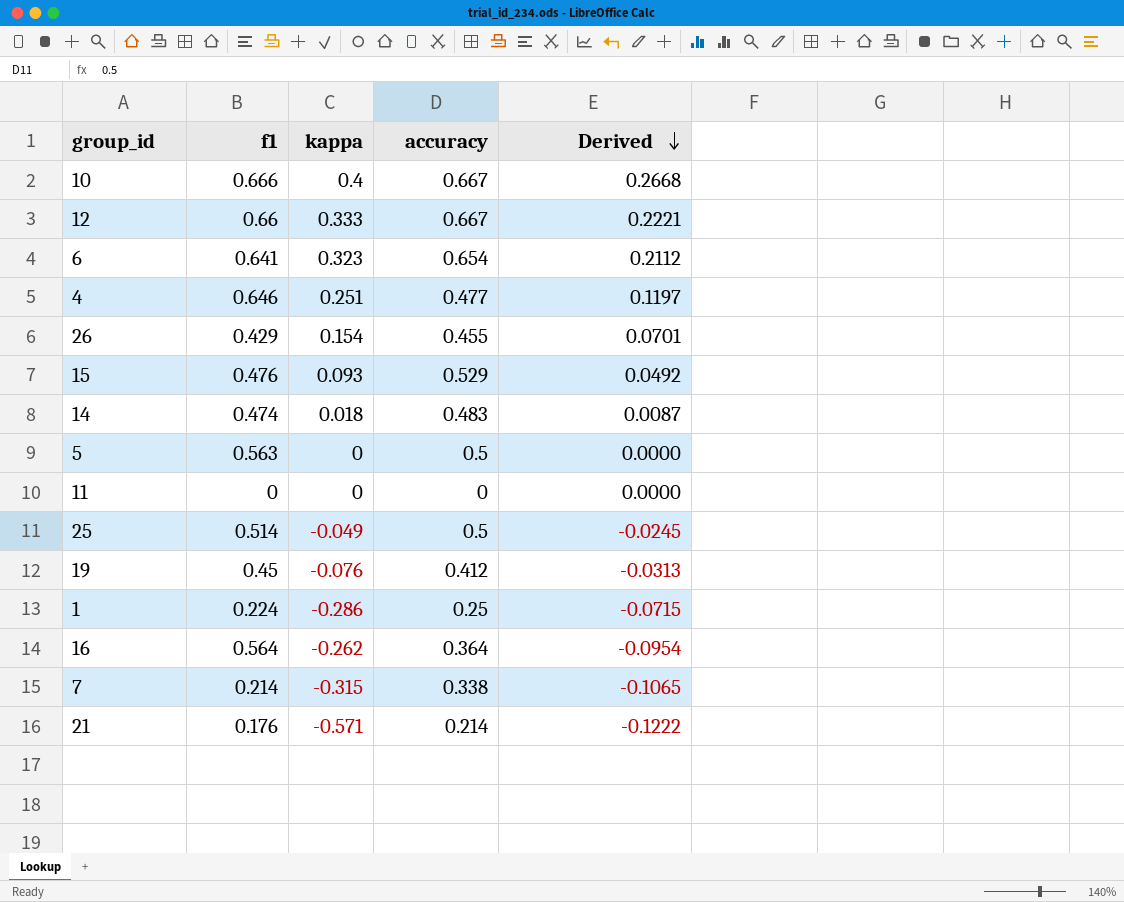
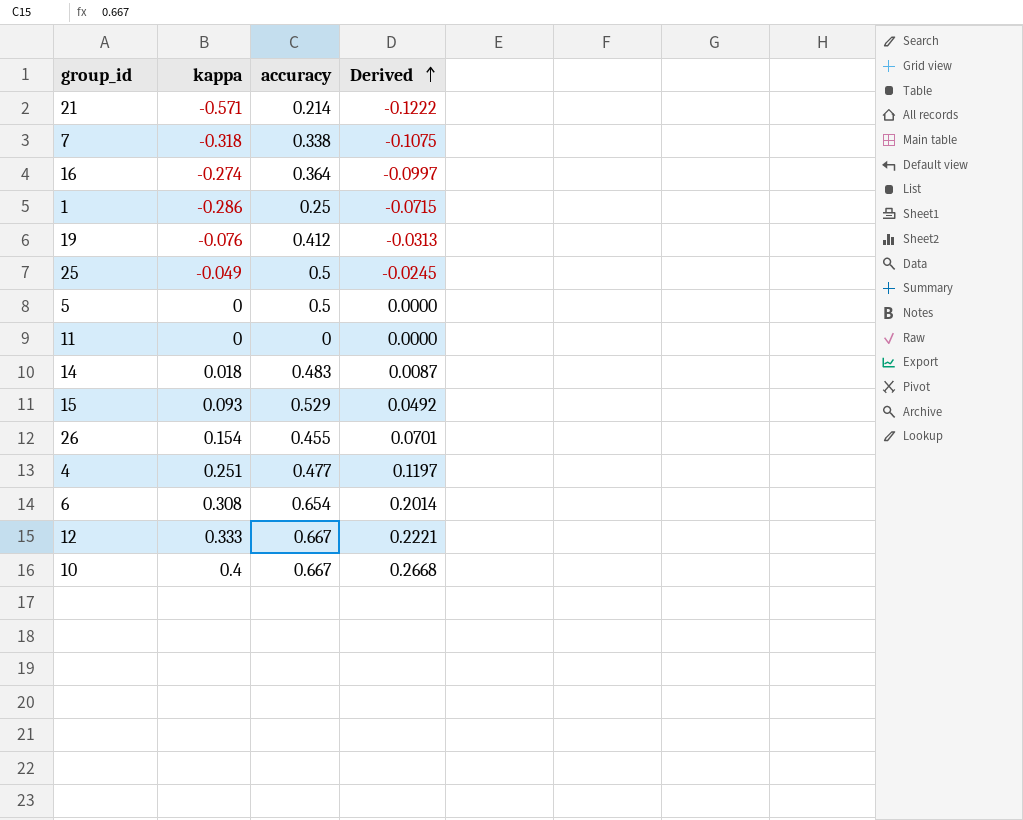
row order: Derived descending -> Derived ascending
column f1 | position: 2 -> none
7 | kappa: -0.315 -> -0.318
7 | Derived: -0.1065 -> -0.1075
16 | kappa: -0.262 -> -0.274
16 | Derived: -0.0954 -> -0.0997
6 | kappa: 0.323 -> 0.308
6 | Derived: 0.2112 -> 0.2014

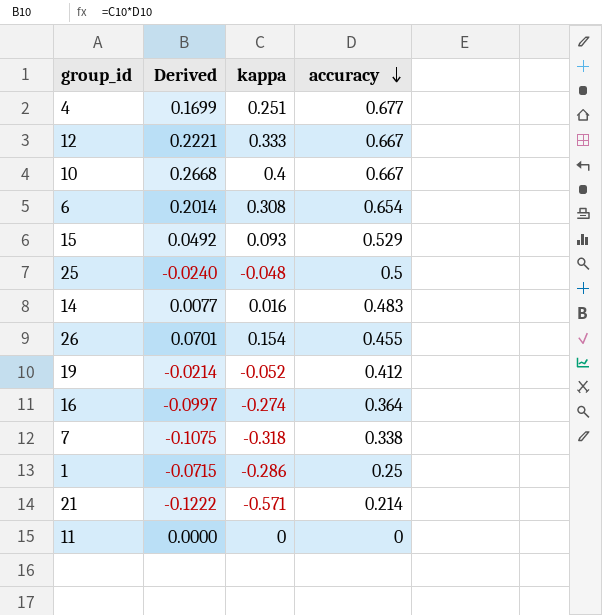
row order: Derived ascending -> accuracy descending
column Derived | position: 4 -> 2
row 5: 0 | 0.5 | 0.0000 -> none
4 | Derived: 0.1197 -> 0.1699
4 | accuracy: 0.477 -> 0.677
25 | Derived: -0.0245 -> -0.0240
25 | kappa: -0.049 -> -0.048
14 | Derived: 0.0087 -> 0.0077
14 | kappa: 0.018 -> 0.016
19 | Derived: -0.0313 -> -0.0214
19 | kappa: -0.076 -> -0.052

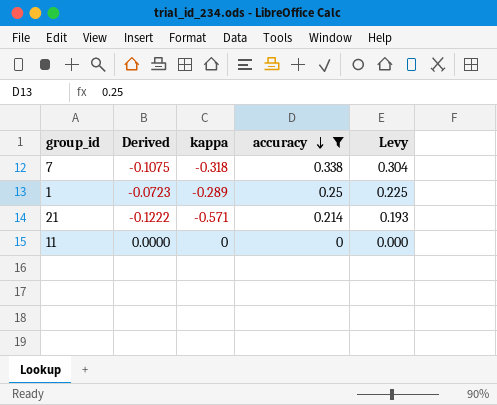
filter: none -> accuracy <= 0.338
column Levy | formula: none -> [accuracy] * 0.9
1 | Derived: -0.0715 -> -0.0723
1 | kappa: -0.286 -> -0.289

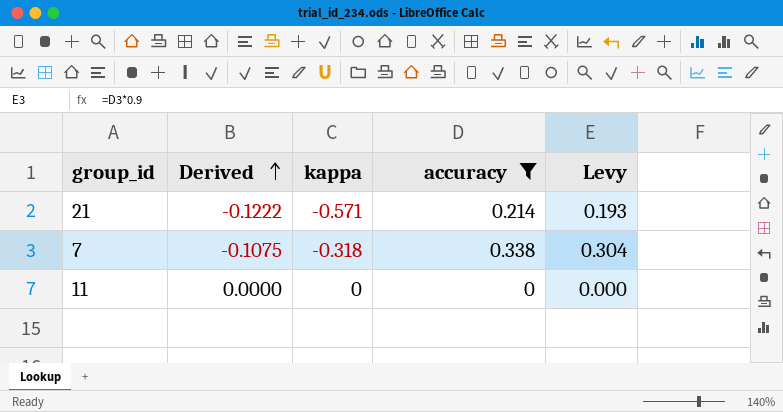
row order: accuracy descending -> Derived ascending
row 1: -0.0723 | -0.289 | 0.25 | 0.225 -> none

